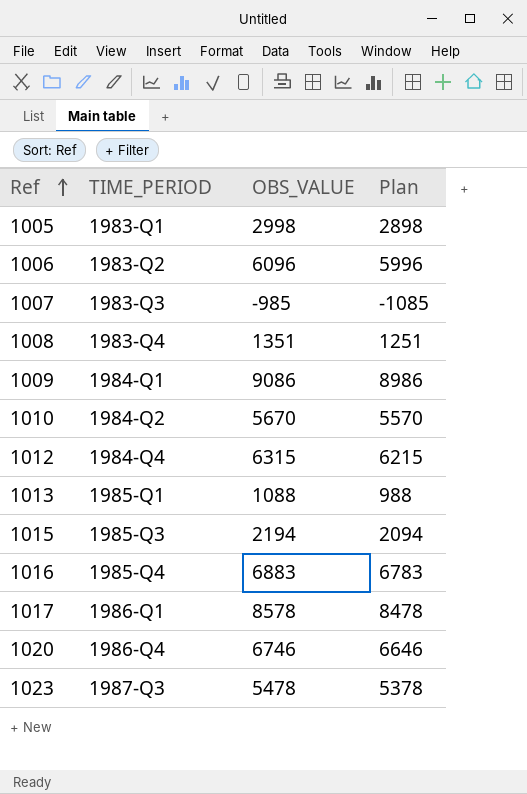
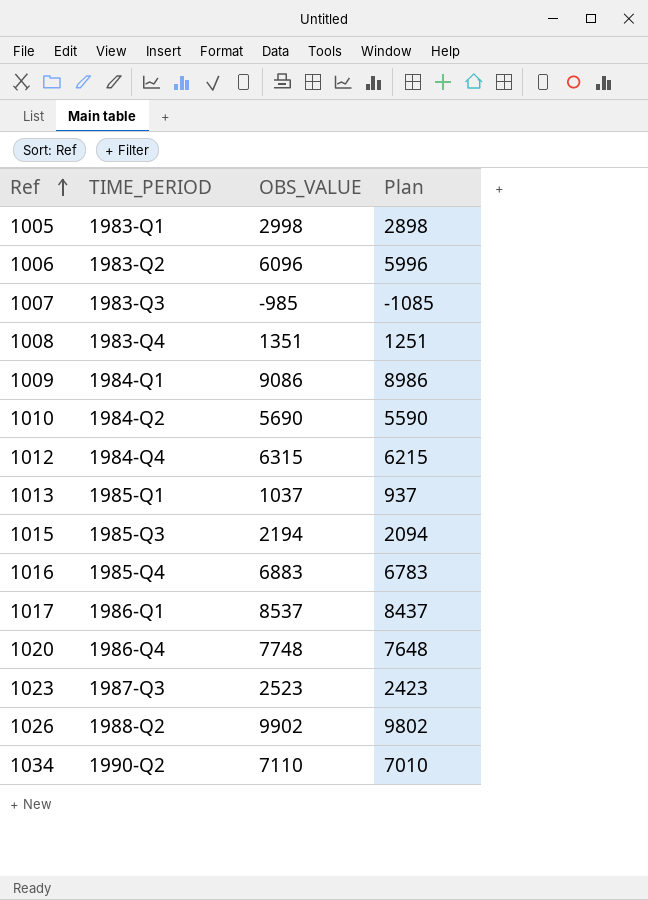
1010 | OBS_VALUE: 5670 -> 5690
1010 | Plan: 5570 -> 5590
1013 | OBS_VALUE: 1088 -> 1037
1013 | Plan: 988 -> 937
1017 | OBS_VALUE: 8578 -> 8537
1017 | Plan: 8478 -> 8437
1020 | OBS_VALUE: 6746 -> 7748
1020 | Plan: 6646 -> 7648
1023 | OBS_VALUE: 5478 -> 2523
1023 | Plan: 5378 -> 2423
row 1026: none -> 1988-Q2 | 9902 | 9802
row 1034: none -> 1990-Q2 | 7110 | 7010

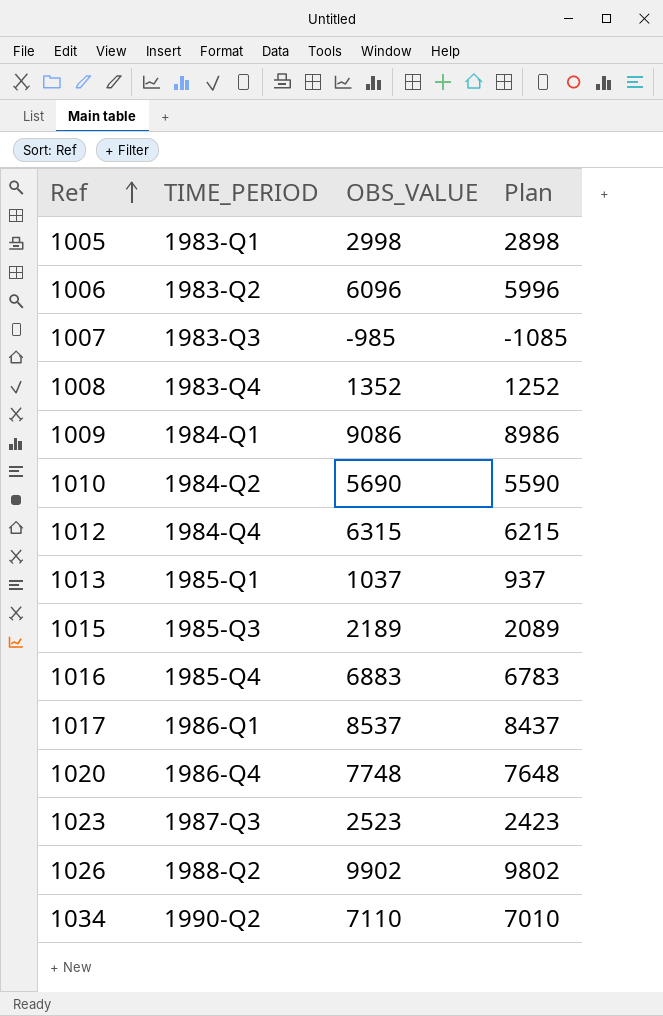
1008 | OBS_VALUE: 1351 -> 1352
1008 | Plan: 1251 -> 1252
1015 | OBS_VALUE: 2194 -> 2189
1015 | Plan: 2094 -> 2089

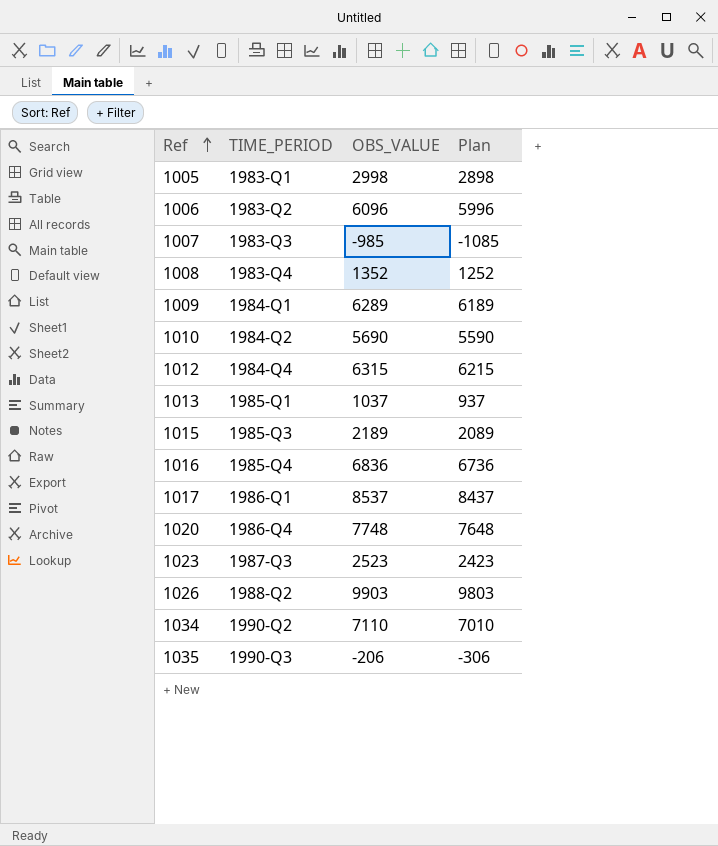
1009 | OBS_VALUE: 9086 -> 6289
1009 | Plan: 8986 -> 6189
1016 | OBS_VALUE: 6883 -> 6836
1016 | Plan: 6783 -> 6736
1026 | OBS_VALUE: 9902 -> 9903
1026 | Plan: 9802 -> 9803
row 1035: none -> 1990-Q3 | -206 | -306

